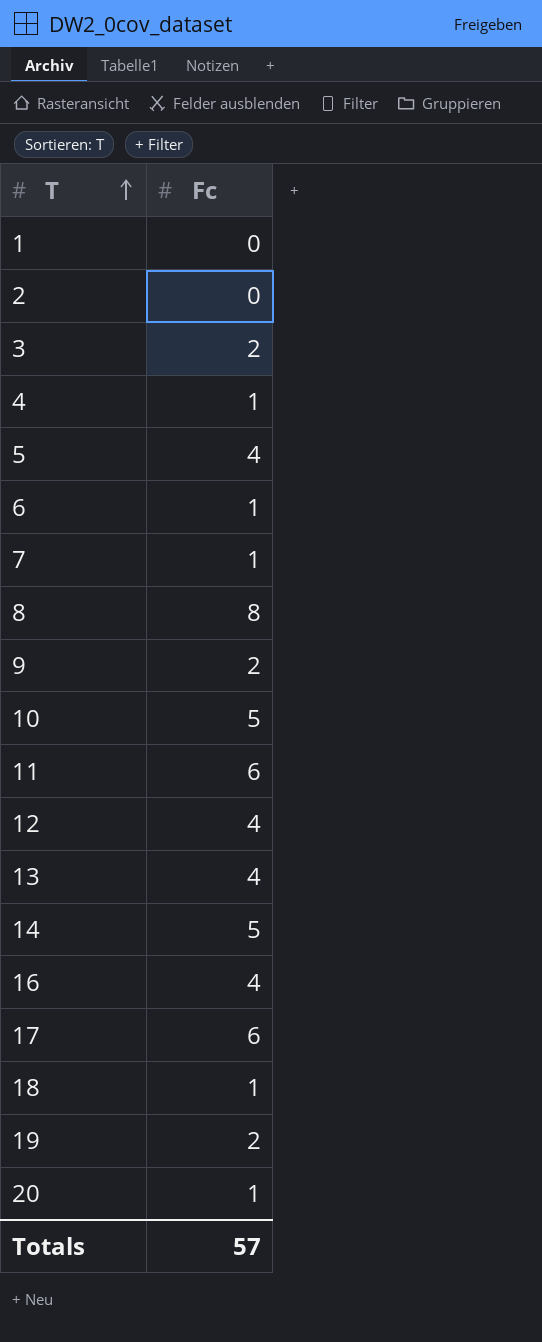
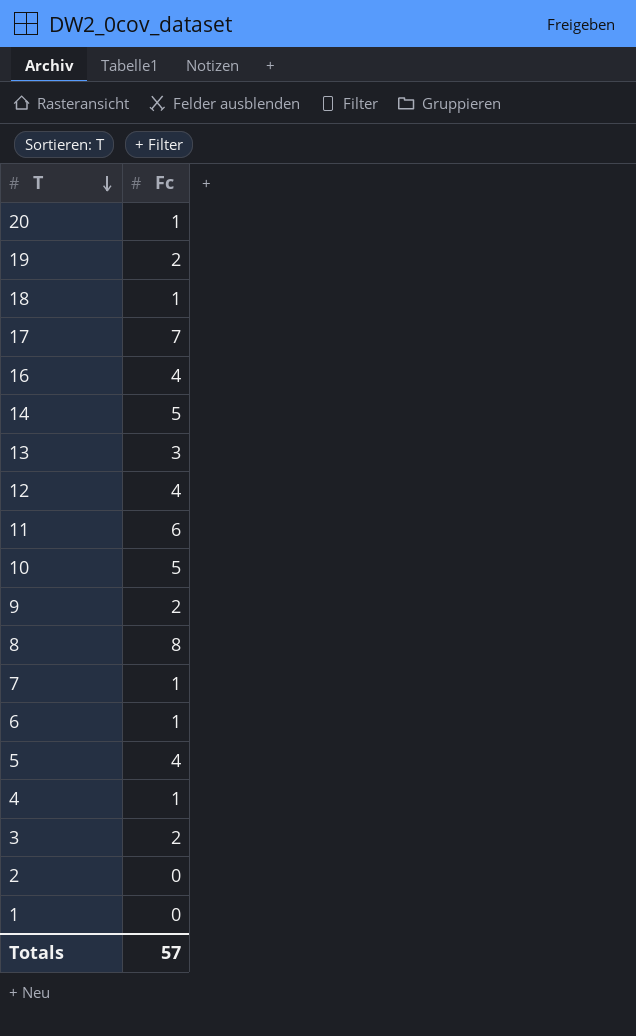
row order: T ascending -> T descending
17 | Fc: 6 -> 7
13 | Fc: 4 -> 3

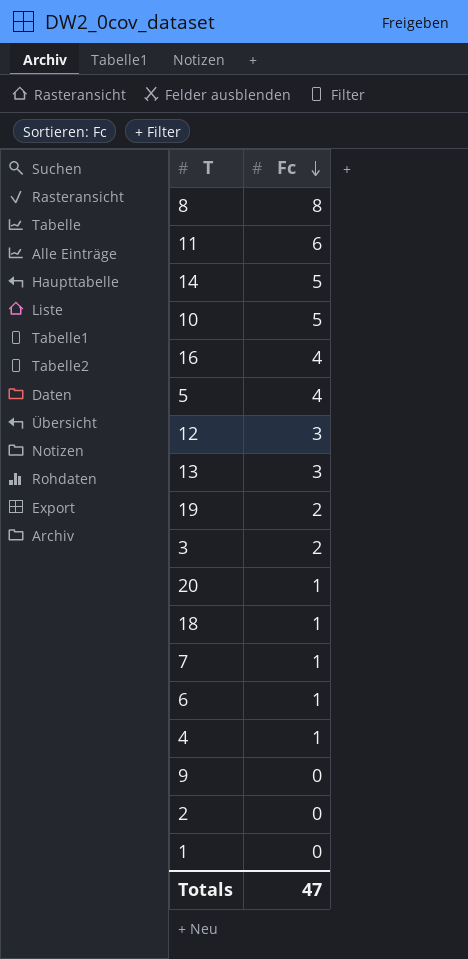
row order: T descending -> Fc descending
row 17: 7 -> none
12 | Fc: 4 -> 3
9 | Fc: 2 -> 0
Totals | Fc: 57 -> 47

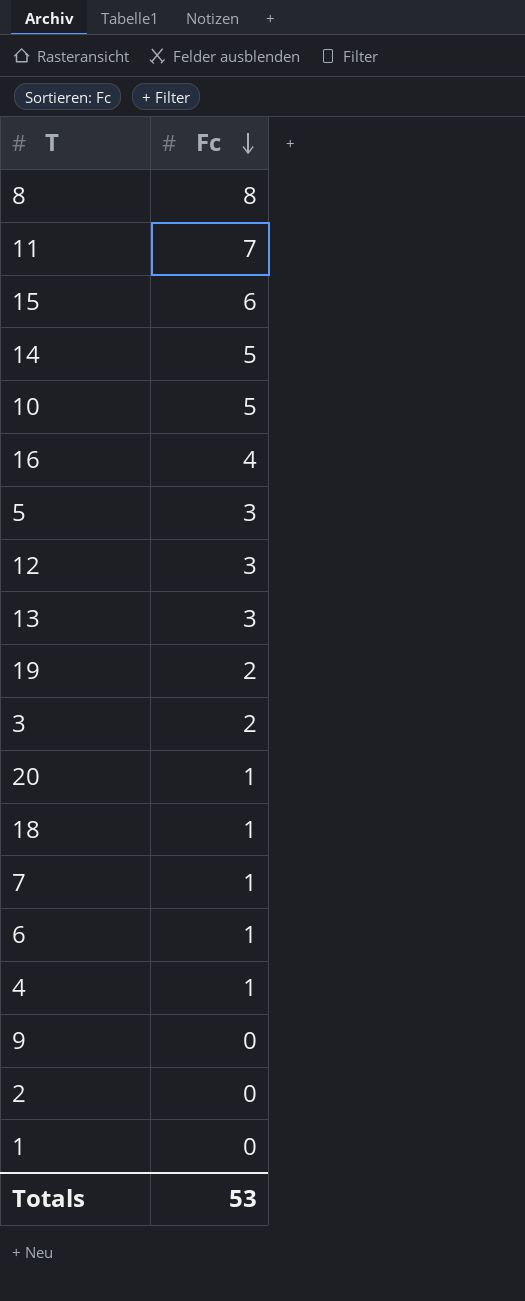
11 | Fc: 6 -> 7
row 15: none -> 6
5 | Fc: 4 -> 3
Totals | Fc: 47 -> 53

